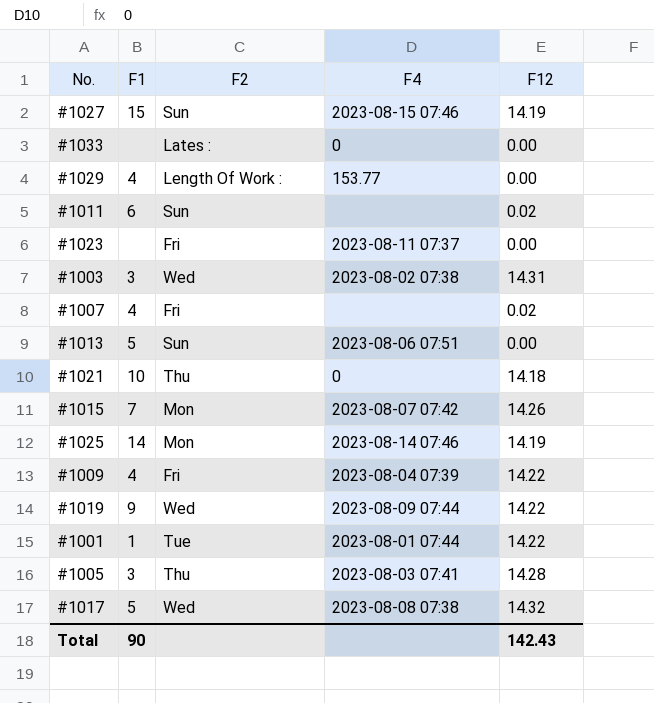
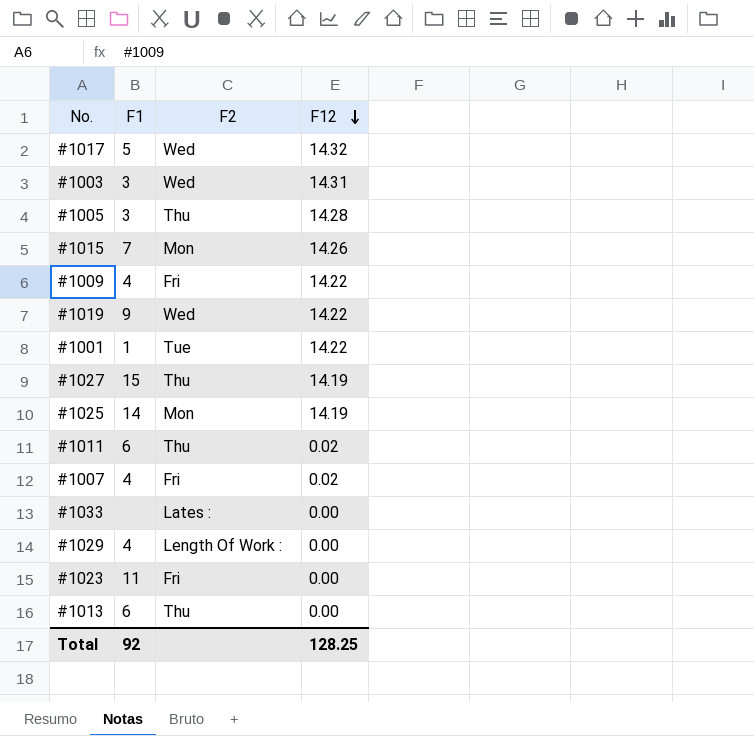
row order: none -> F12 descending
column F4 | position: 4 -> none
row #1021: 10 | Thu | 0 | 14.18 -> none
#1027 | F2: Sun -> Thu
#1011 | F2: Sun -> Thu
#1023 | F1: none -> 11
#1013 | F1: 5 -> 6
#1013 | F2: Sun -> Thu
Total | F1: 90 -> 92
Total | F12: 142.43 -> 128.25

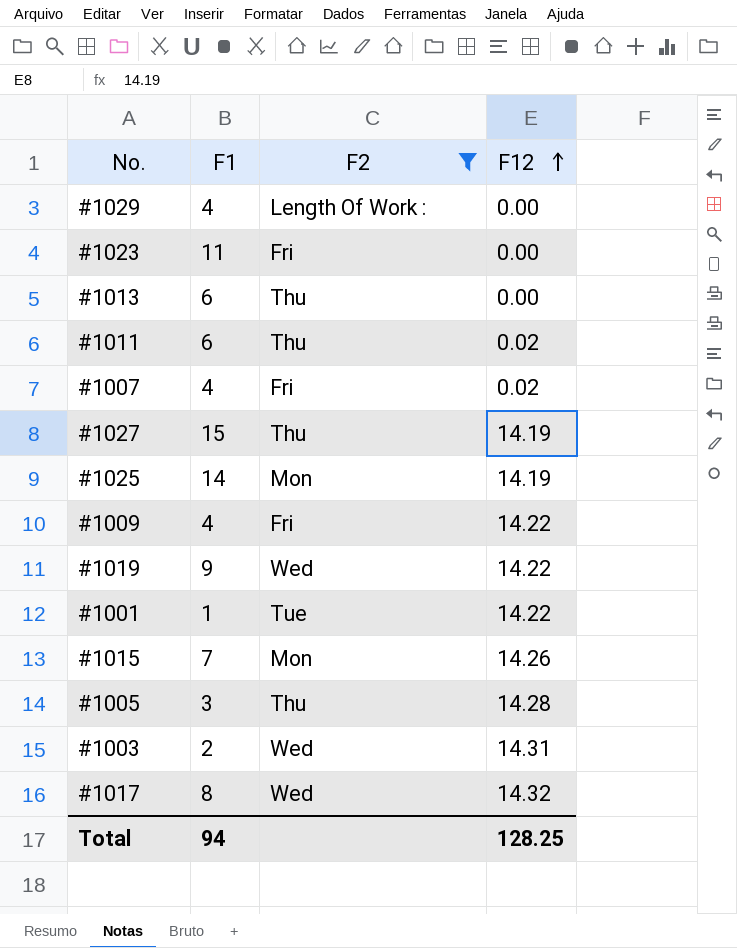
filter: none -> F2 != Lates :
row order: F12 descending -> F12 ascending
#1003 | F1: 3 -> 2
#1017 | F1: 5 -> 8
Total | F1: 92 -> 94

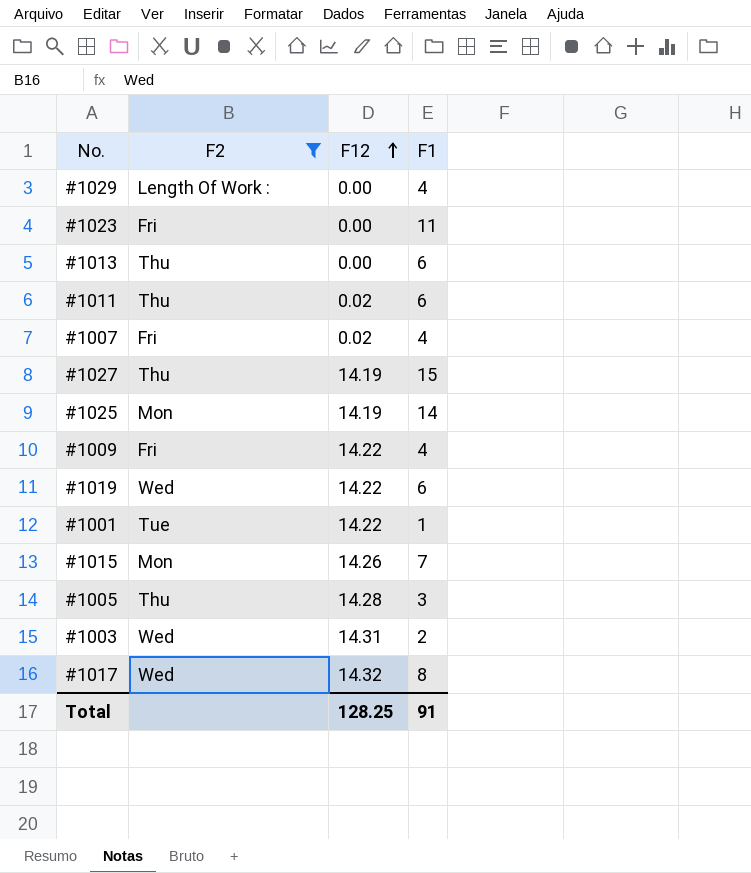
column F1 | position: 2 -> 4
#1019 | F1: 9 -> 6
Total | F1: 94 -> 91

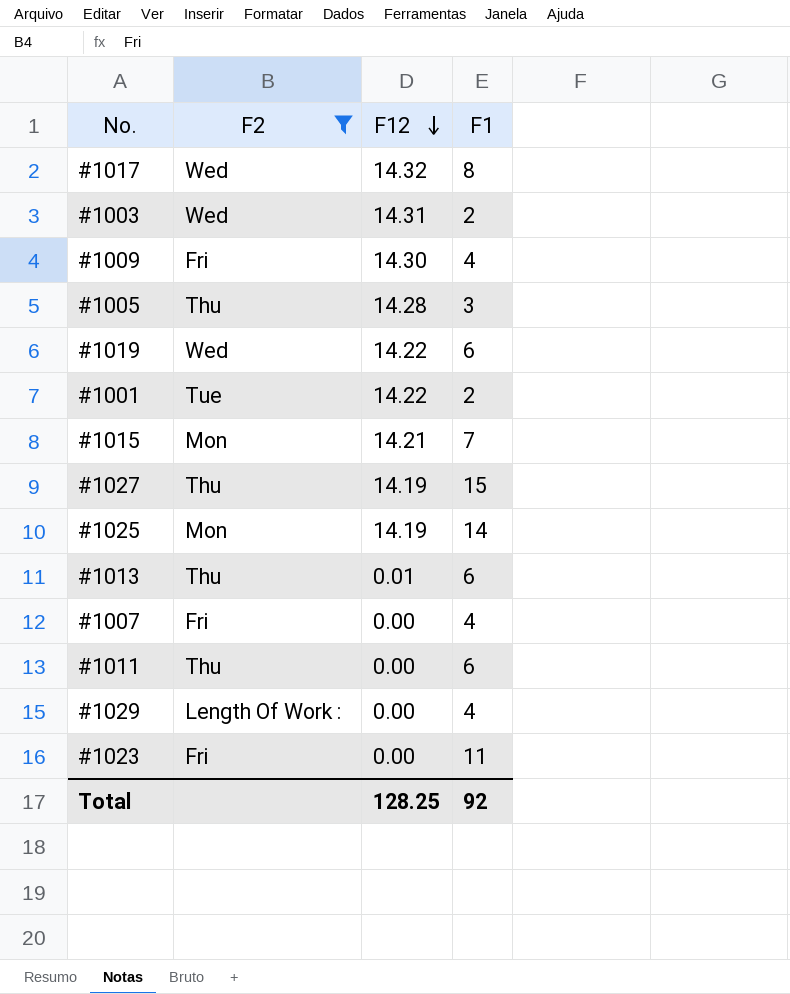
row order: F12 ascending -> F12 descending
#1009 | F12: 14.22 -> 14.30
#1001 | F1: 1 -> 2
#1015 | F12: 14.26 -> 14.21
#1013 | F12: 0.00 -> 0.01
#1007 | F12: 0.02 -> 0.00
#1011 | F12: 0.02 -> 0.00
Total | F1: 91 -> 92

